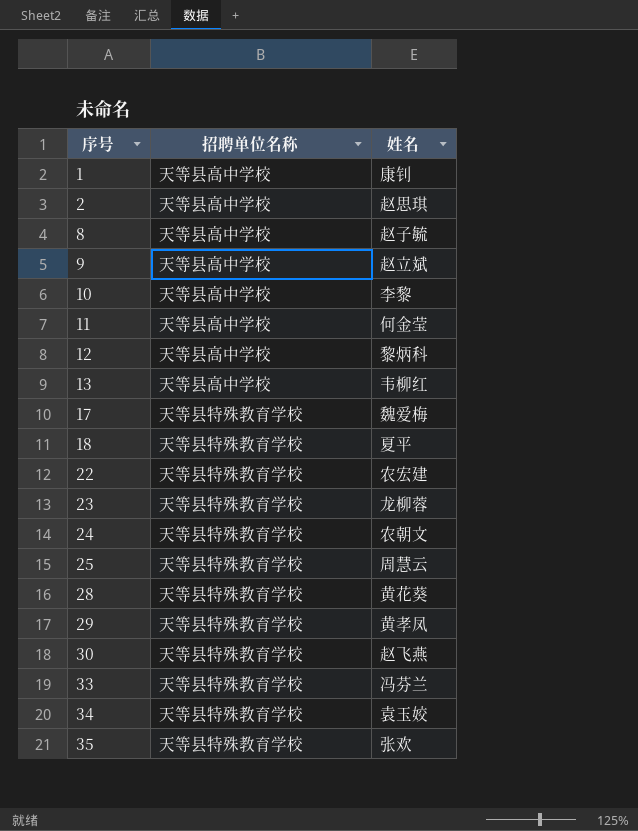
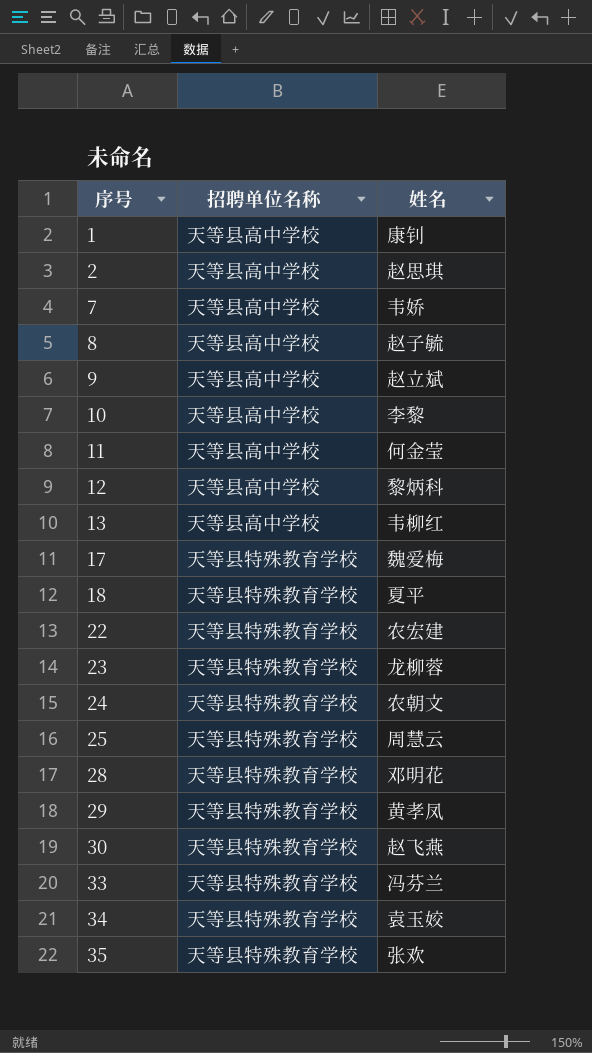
row 7: none -> 天等县高中学校 | 韦娇
28 | 姓名: 黄花葵 -> 邓明花

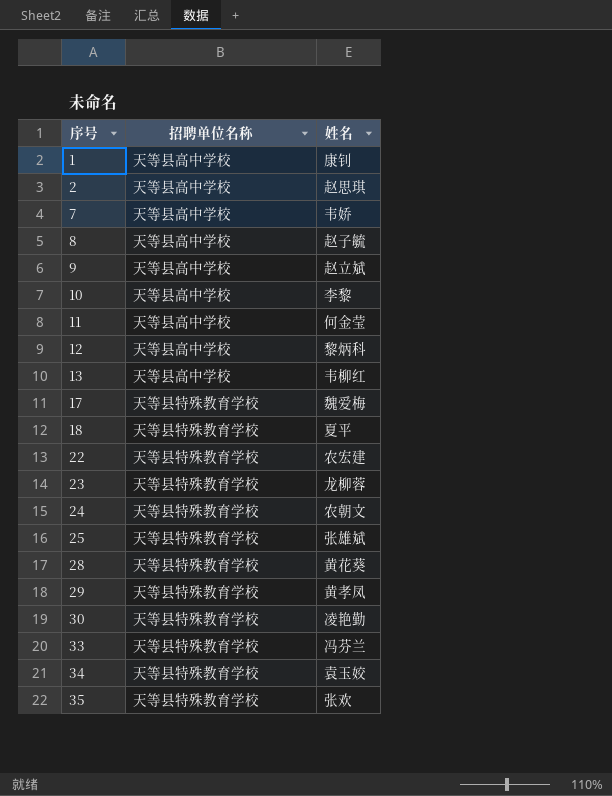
25 | 姓名: 周慧云 -> 张雄斌
28 | 姓名: 邓明花 -> 黄花葵
30 | 姓名: 赵飞燕 -> 凌艳勤

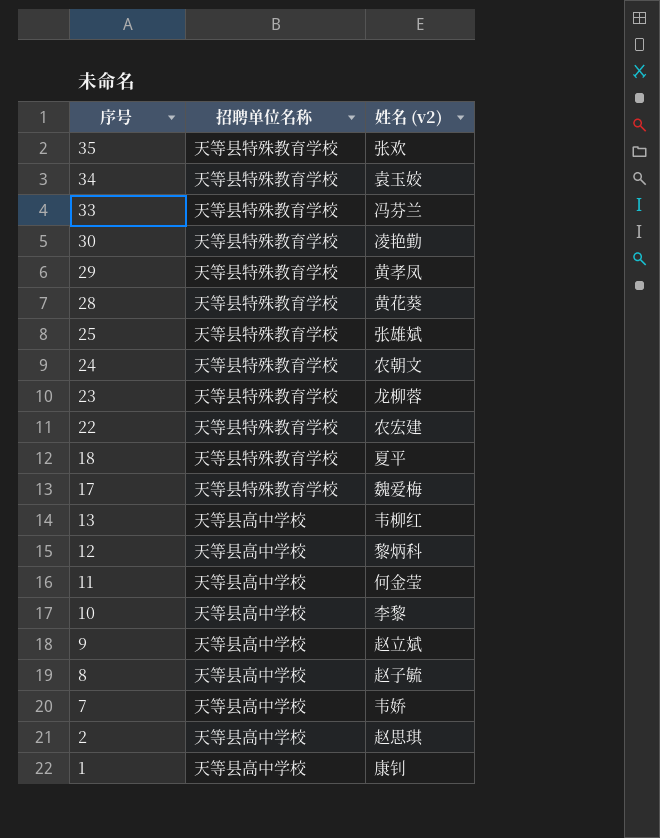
row order: 序号 ascending -> 序号 descending
column name: 姓名 -> 姓名 (v2)

